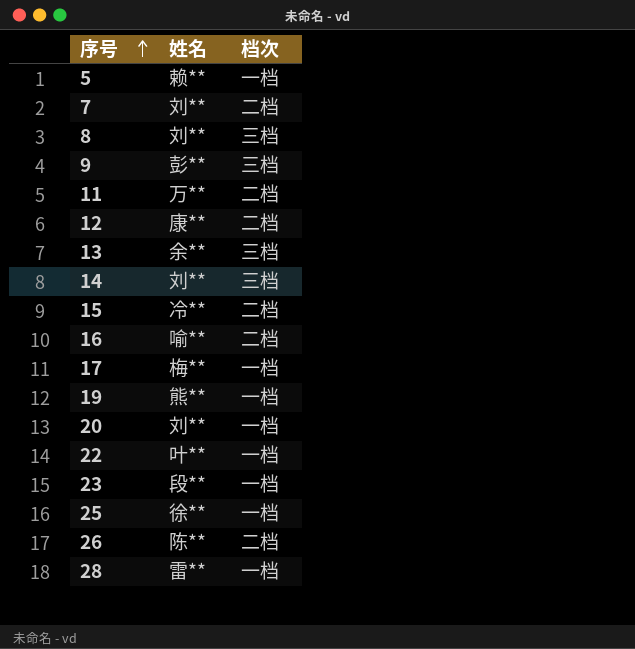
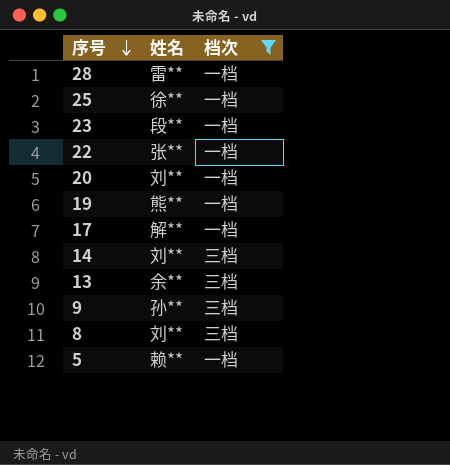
filter: none -> 档次 != 二档
row order: 序号 ascending -> 序号 descending
22 | 姓名: 叶** -> 张**
17 | 姓名: 梅** -> 解**
9 | 姓名: 彭** -> 孙**

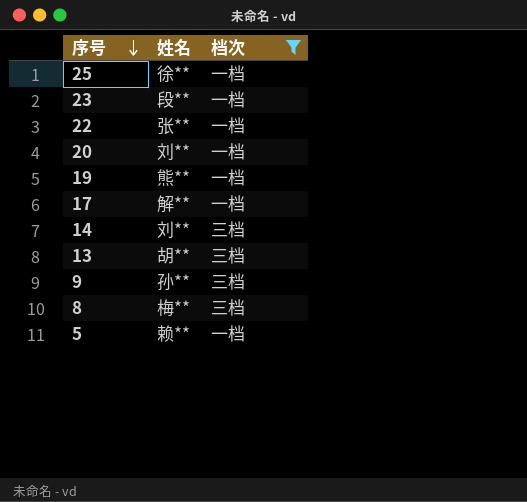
row 28: 雷** | 一档 -> none
13 | 姓名: 余** -> 胡**
8 | 姓名: 刘** -> 梅**

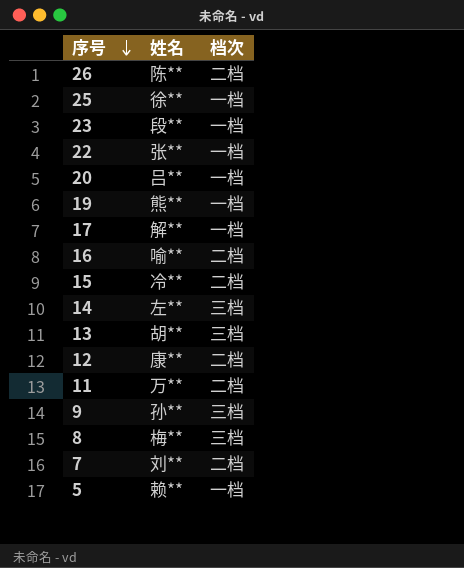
filter: 档次 != 二档 -> none
20 | 姓名: 刘** -> 吕**
14 | 姓名: 刘** -> 左**

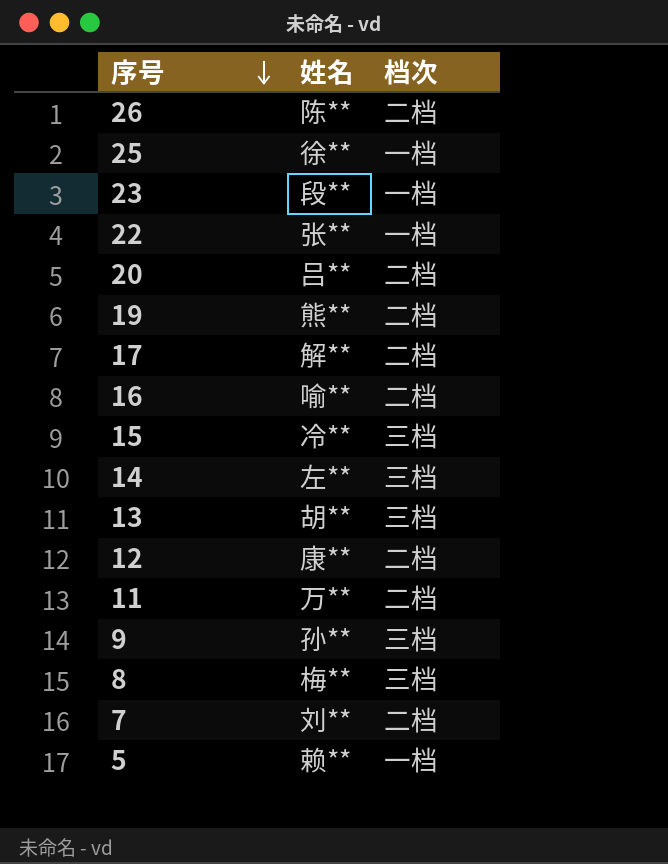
20 | 档次: 一档 -> 二档
19 | 档次: 一档 -> 二档
17 | 档次: 一档 -> 二档
15 | 档次: 二档 -> 三档

